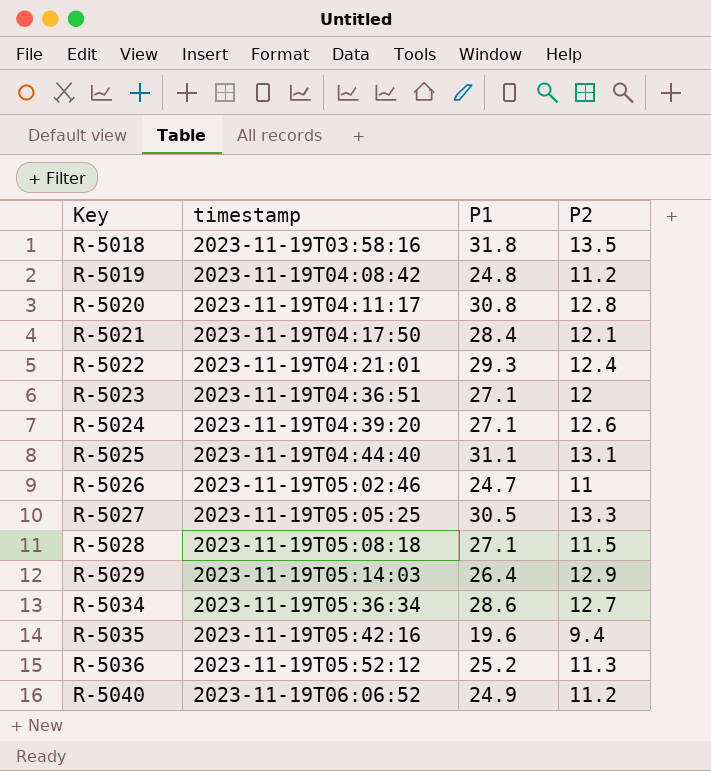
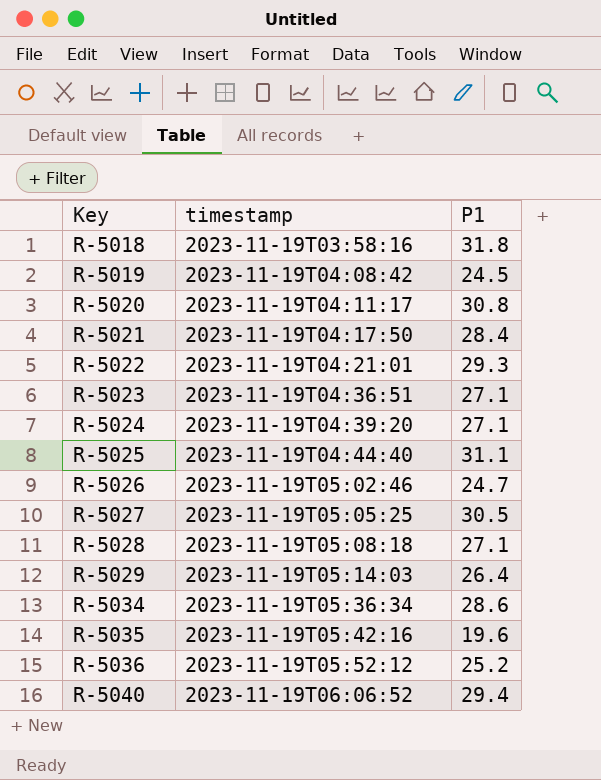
column P2 | position: 4 -> none
R-5019 | P1: 24.8 -> 24.5
R-5040 | P1: 24.9 -> 29.4

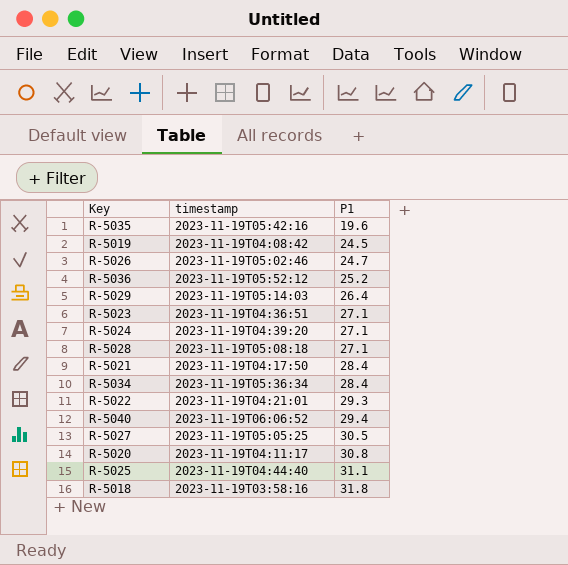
row order: Key ascending -> P1 ascending
R-5034 | P1: 28.6 -> 28.4

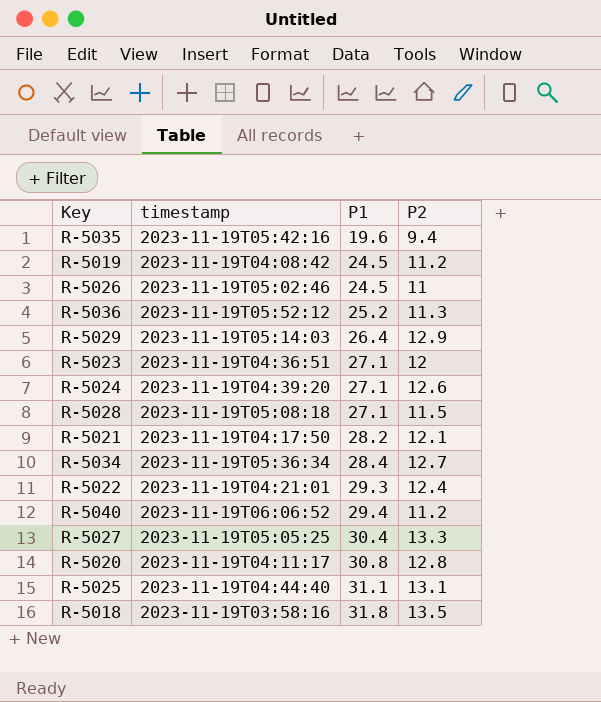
column P2 | position: none -> 4
R-5026 | P1: 24.7 -> 24.5
R-5021 | P1: 28.4 -> 28.2
R-5027 | P1: 30.5 -> 30.4

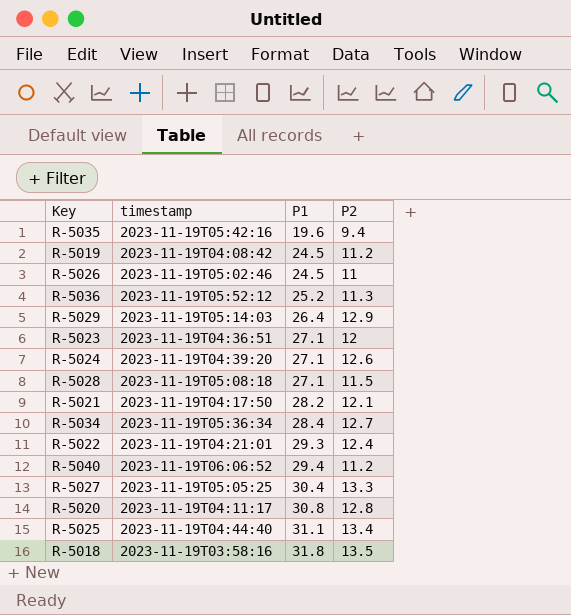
R-5025 | P2: 13.1 -> 13.4

